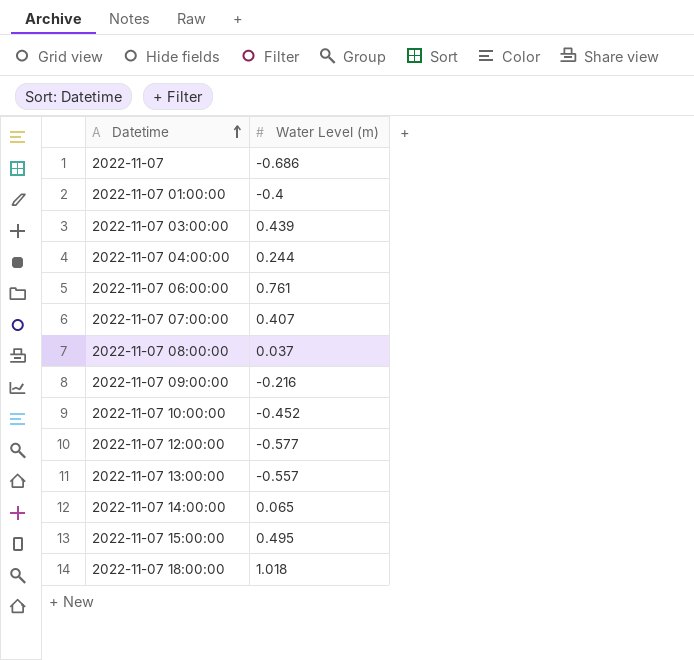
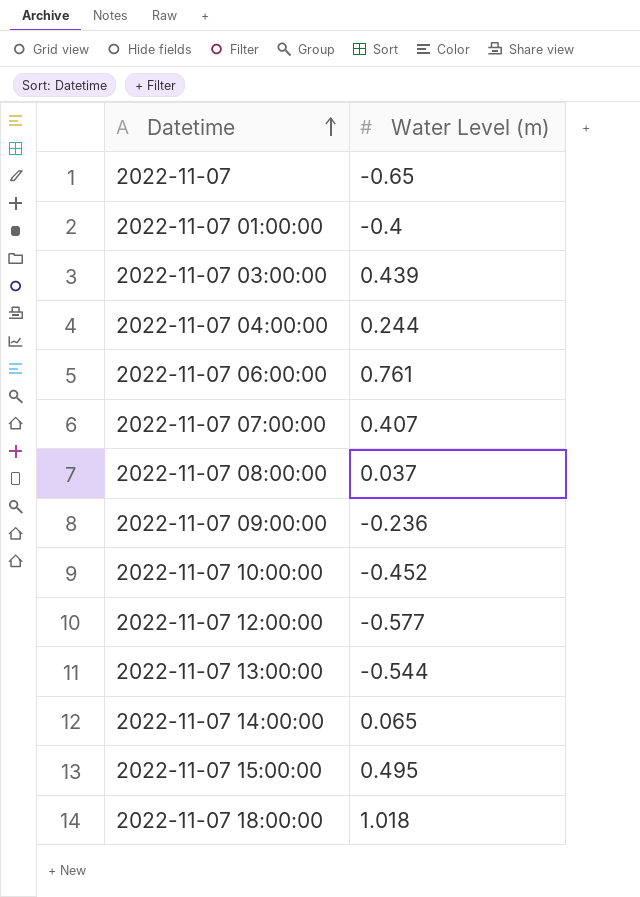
2022-11-07 | Water Level (m): -0.686 -> -0.65
2022-11-07 09:00:00 | Water Level (m): -0.216 -> -0.236
2022-11-07 13:00:00 | Water Level (m): -0.557 -> -0.544

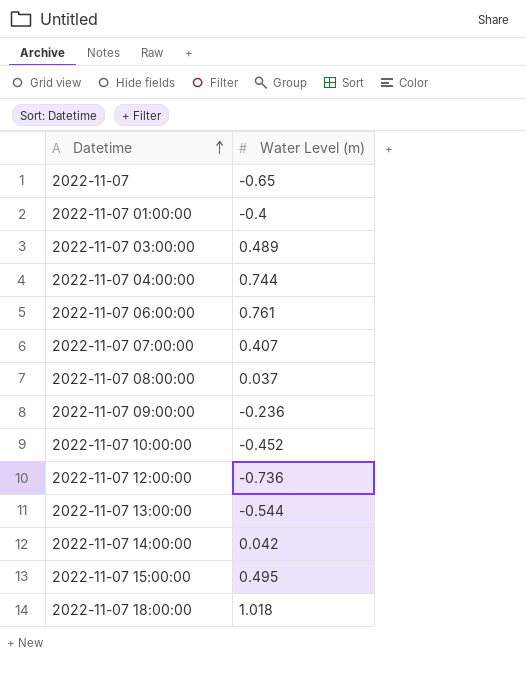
2022-11-07 03:00:00 | Water Level (m): 0.439 -> 0.489
2022-11-07 04:00:00 | Water Level (m): 0.244 -> 0.744
2022-11-07 12:00:00 | Water Level (m): -0.577 -> -0.736
2022-11-07 14:00:00 | Water Level (m): 0.065 -> 0.042

